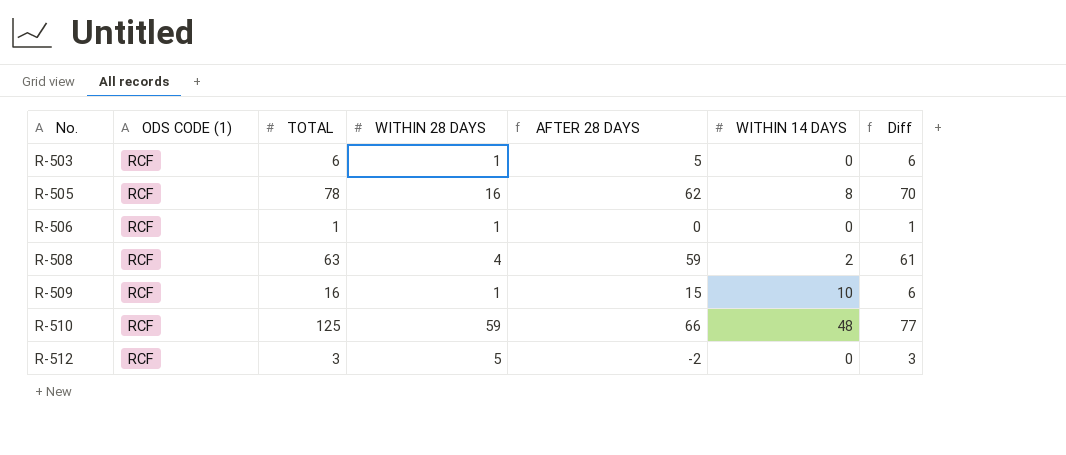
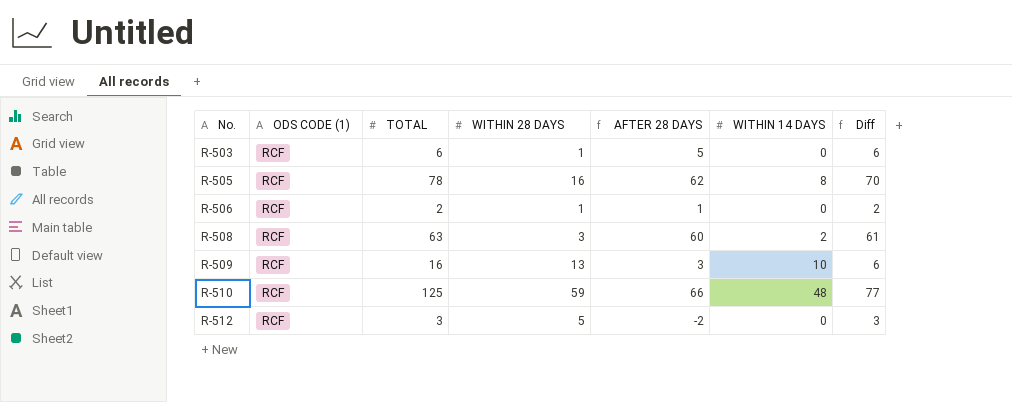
R-506 | TOTAL: 1 -> 2
R-506 | AFTER 28 DAYS: 0 -> 1
R-506 | Diff: 1 -> 2
R-508 | WITHIN 28 DAYS: 4 -> 3
R-508 | AFTER 28 DAYS: 59 -> 60
R-509 | WITHIN 28 DAYS: 1 -> 13
R-509 | AFTER 28 DAYS: 15 -> 3

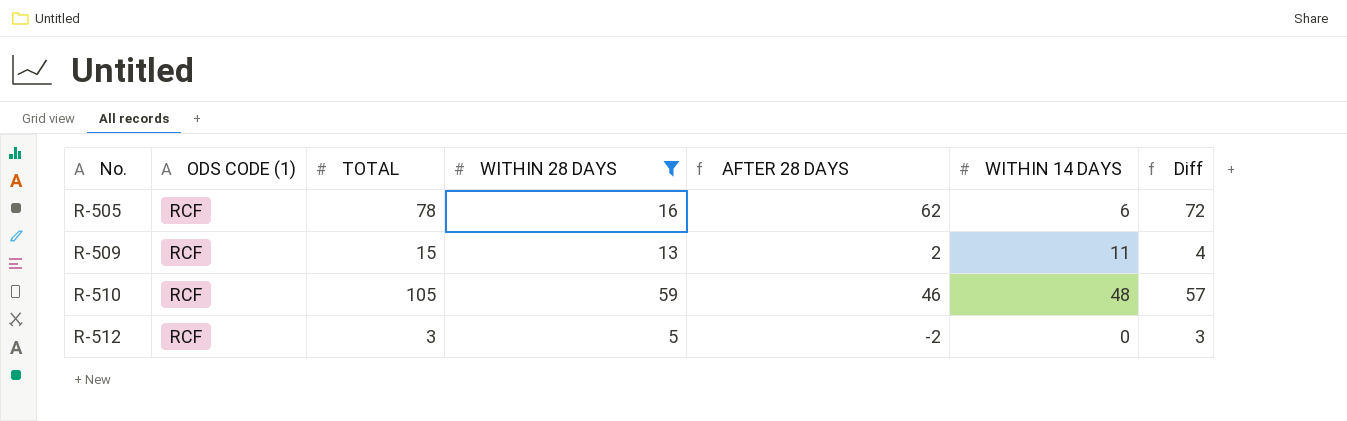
filter: none -> WITHIN 28 DAYS >= 5
R-505 | WITHIN 14 DAYS: 8 -> 6
R-505 | Diff: 70 -> 72
R-509 | TOTAL: 16 -> 15
R-509 | AFTER 28 DAYS: 3 -> 2
R-509 | WITHIN 14 DAYS: 10 -> 11
R-509 | Diff: 6 -> 4
R-510 | TOTAL: 125 -> 105
R-510 | AFTER 28 DAYS: 66 -> 46
R-510 | Diff: 77 -> 57

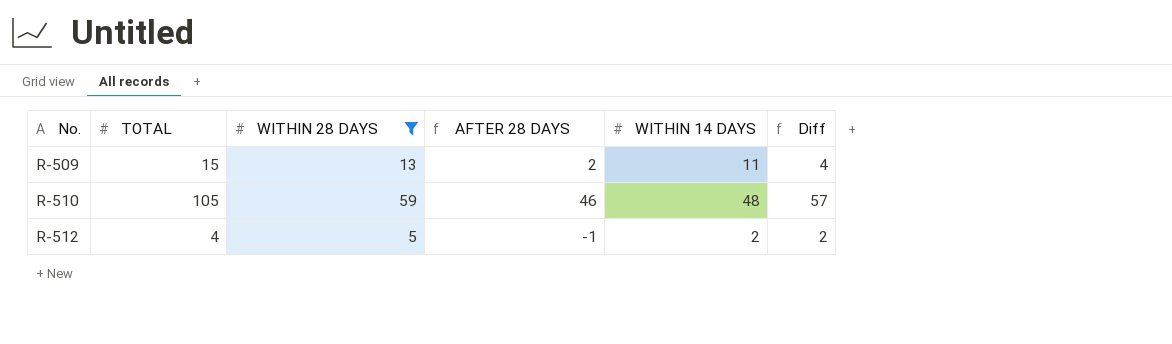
column ODS CODE (1) | position: 2 -> none
row R-505: RCF | 78 | 16 | 62 | 6 | 72 -> none
R-512 | TOTAL: 3 -> 4
R-512 | AFTER 28 DAYS: -2 -> -1
R-512 | WITHIN 14 DAYS: 0 -> 2
R-512 | Diff: 3 -> 2

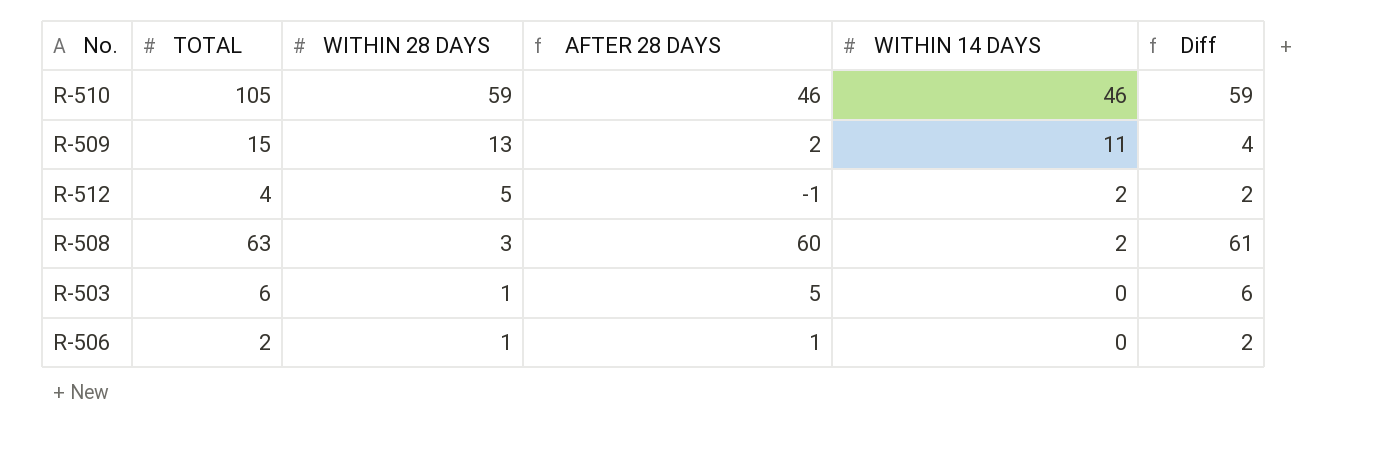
filter: WITHIN 28 DAYS >= 5 -> none
row order: No. ascending -> WITHIN 28 DAYS descending
R-510 | WITHIN 14 DAYS: 48 -> 46
R-510 | Diff: 57 -> 59

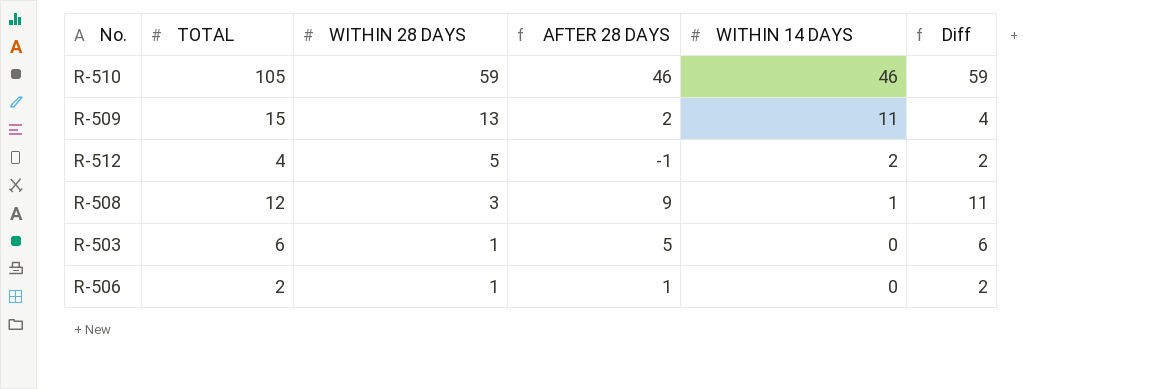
R-508 | TOTAL: 63 -> 12
R-508 | AFTER 28 DAYS: 60 -> 9
R-508 | WITHIN 14 DAYS: 2 -> 1
R-508 | Diff: 61 -> 11

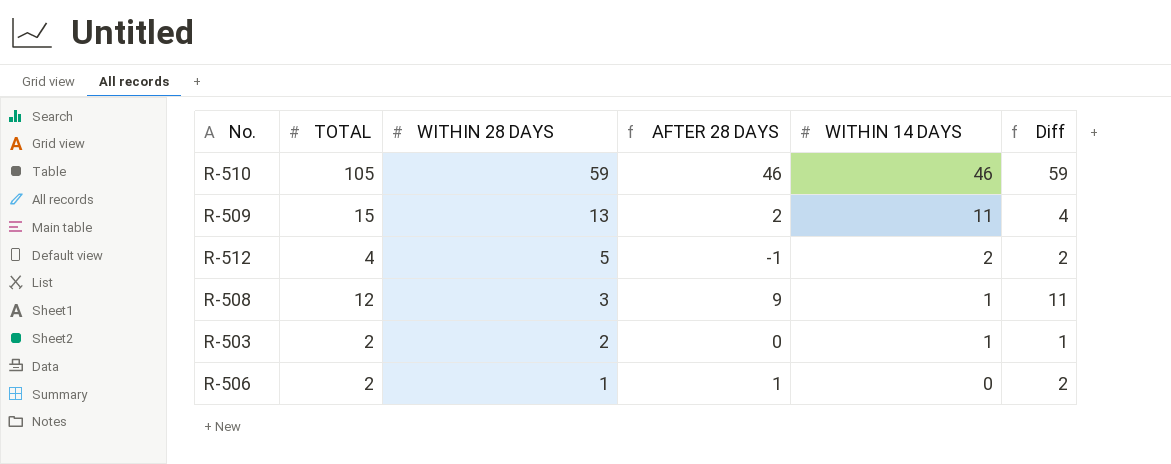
R-503 | TOTAL: 6 -> 2
R-503 | WITHIN 28 DAYS: 1 -> 2
R-503 | AFTER 28 DAYS: 5 -> 0
R-503 | WITHIN 14 DAYS: 0 -> 1
R-503 | Diff: 6 -> 1

